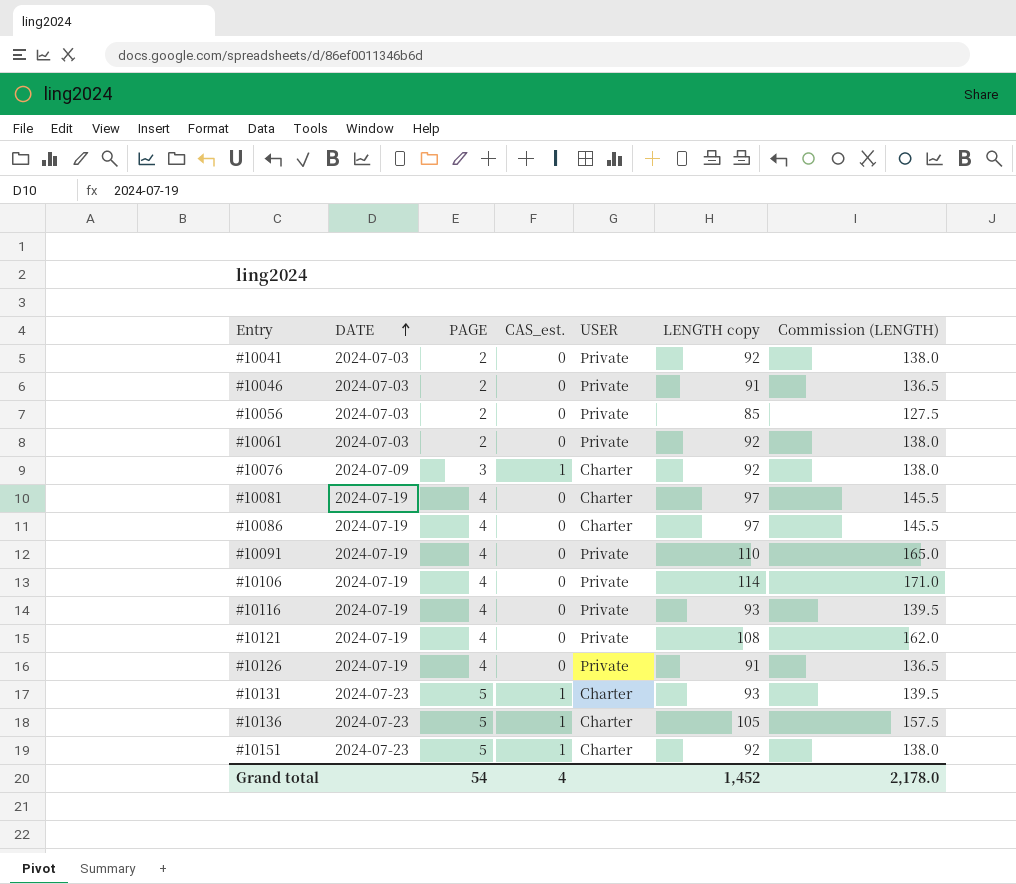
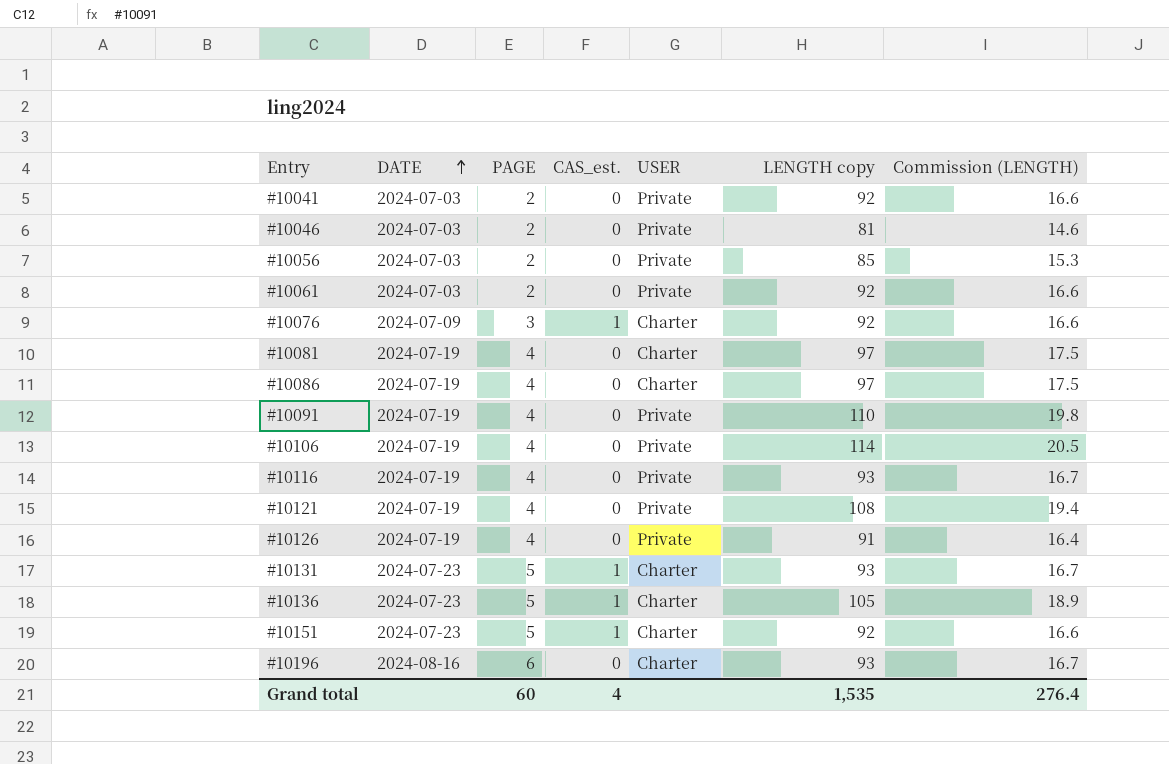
column Commission (LENGTH) | formula: [LENGTH copy] * 1.5 -> [LENGTH copy] * 0.18
#10046 | LENGTH copy: 91 -> 81
row #10196: none -> 2024-08-16 | 6 | 0 | Charter | 93 | 16.7
Grand total | PAGE: 54 -> 60
Grand total | LENGTH copy: 1,452 -> 1,535
Grand total | Commission (LENGTH): 2,178.0 -> 276.4

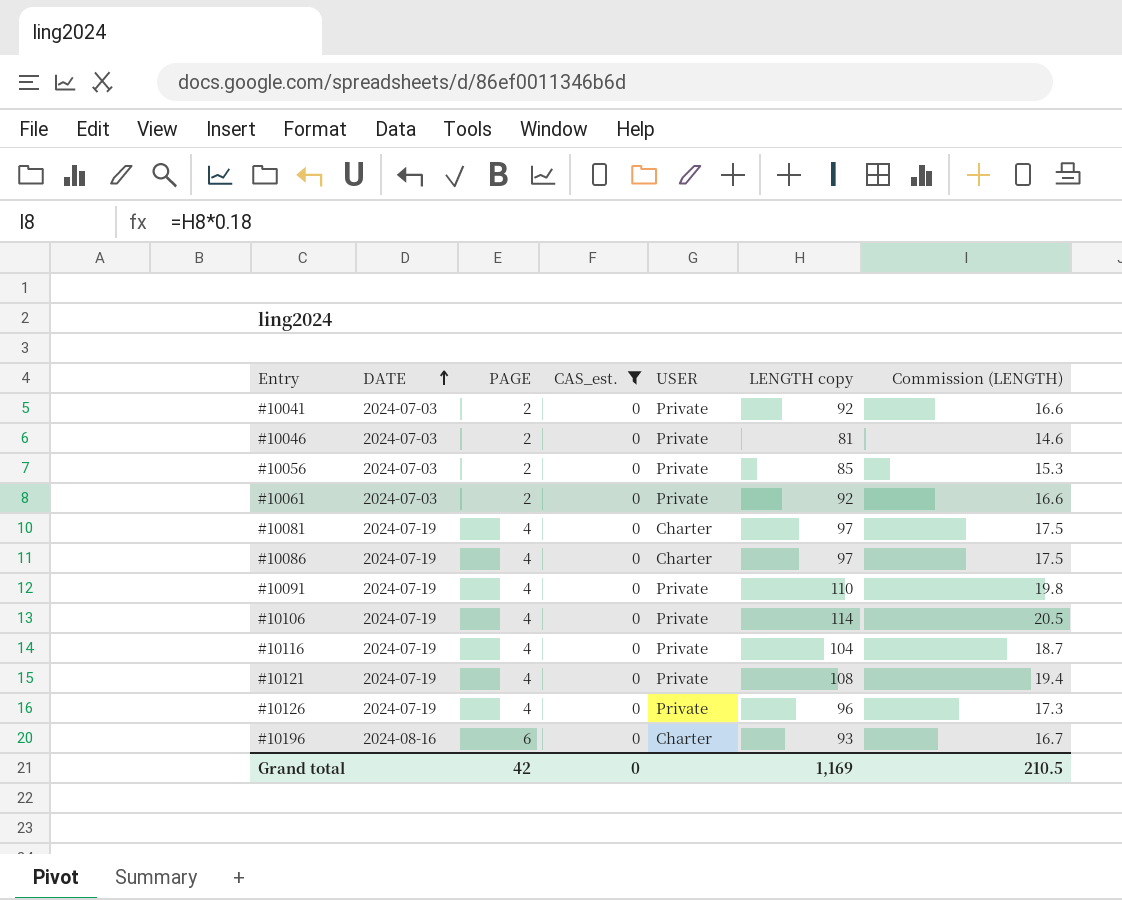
filter: none -> CAS_est. = 0
#10116 | LENGTH copy: 93 -> 104
#10116 | Commission (LENGTH): 16.7 -> 18.7
#10126 | LENGTH copy: 91 -> 96
#10126 | Commission (LENGTH): 16.4 -> 17.3
Grand total | PAGE: 60 -> 42
Grand total | CAS_est.: 4 -> 0
Grand total | LENGTH copy: 1,535 -> 1,169
Grand total | Commission (LENGTH): 276.4 -> 210.5

